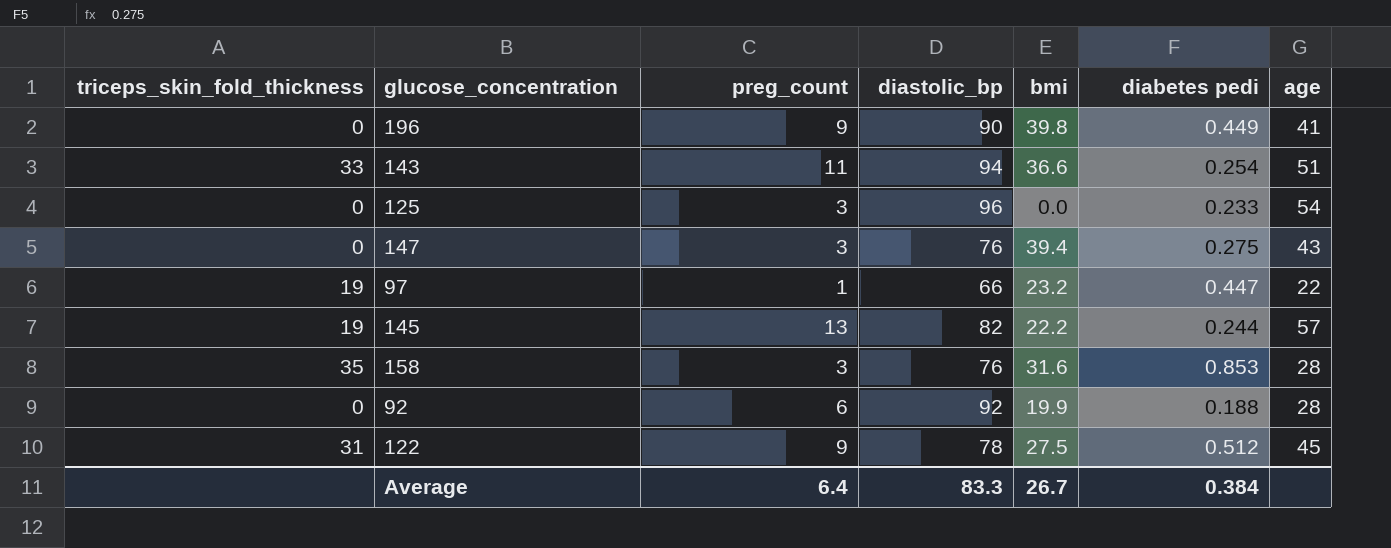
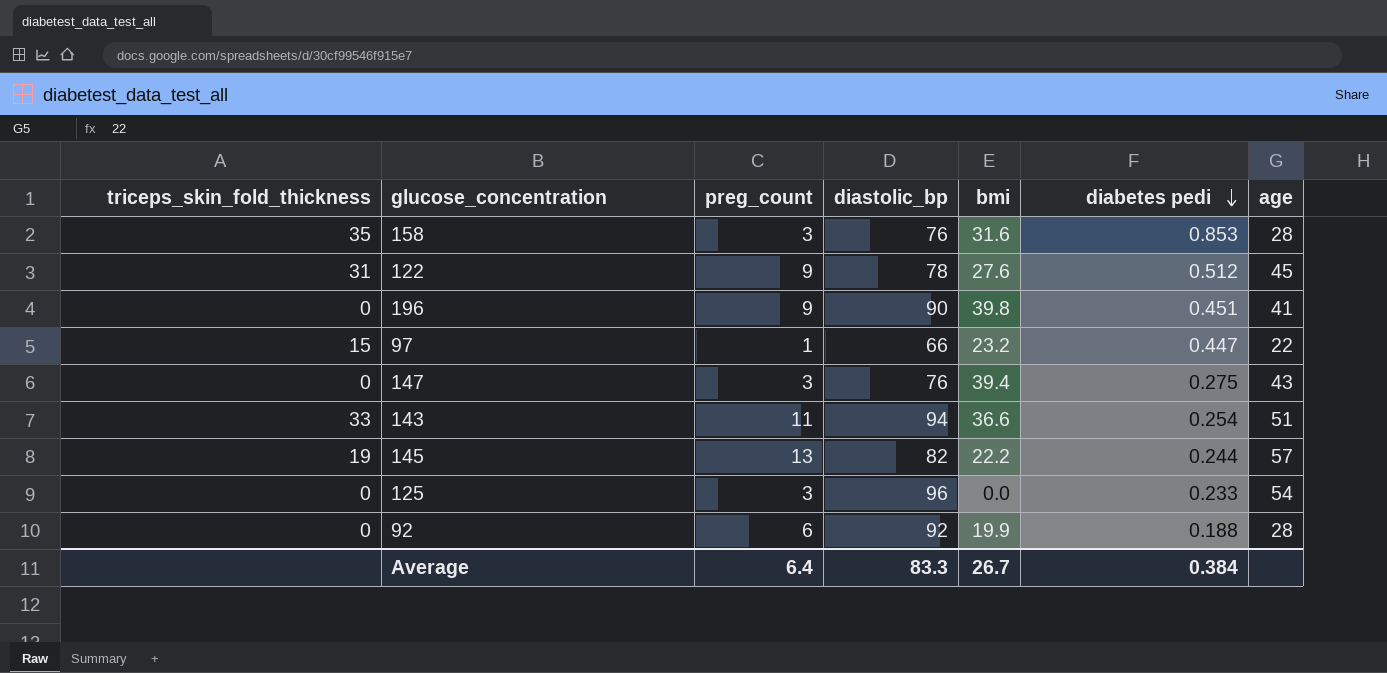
row order: none -> diabetes pedi descending
122 | bmi: 27.5 -> 27.6
196 | diabetes pedi: 0.449 -> 0.451
97 | triceps_skin_fold_thickness: 19 -> 15

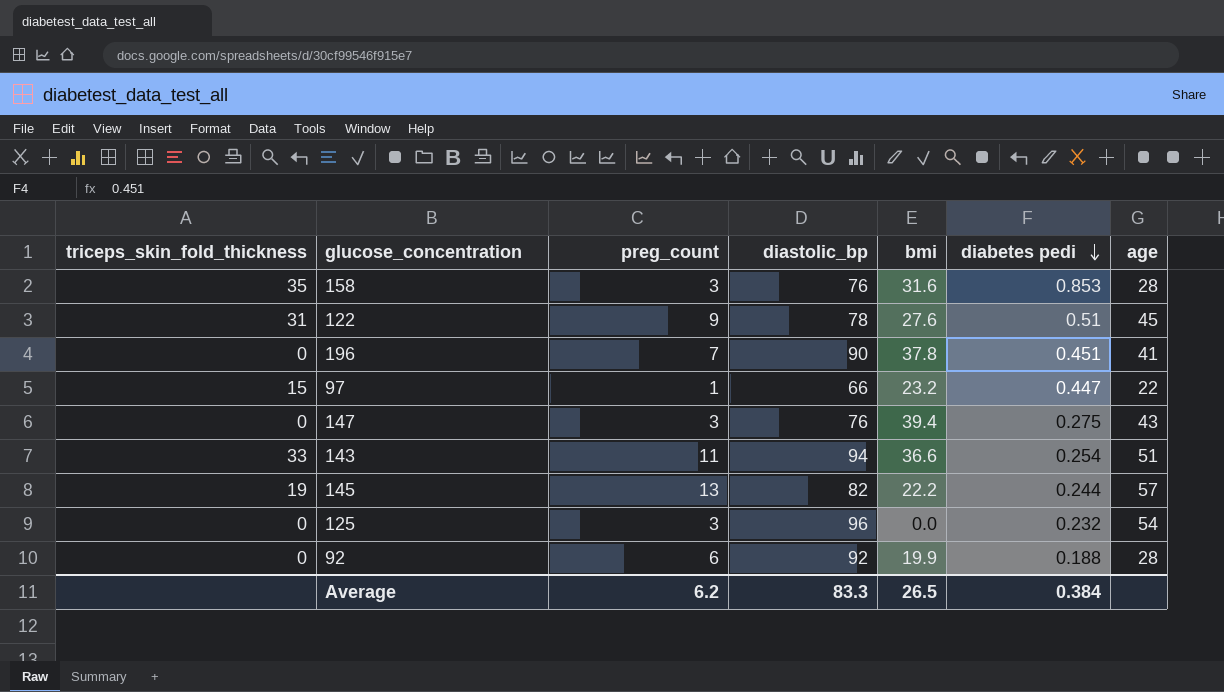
122 | diabetes pedi: 0.512 -> 0.51
196 | preg_count: 9 -> 7
196 | bmi: 39.8 -> 37.8
125 | diabetes pedi: 0.233 -> 0.232
Average | preg_count: 6.4 -> 6.2
Average | bmi: 26.7 -> 26.5

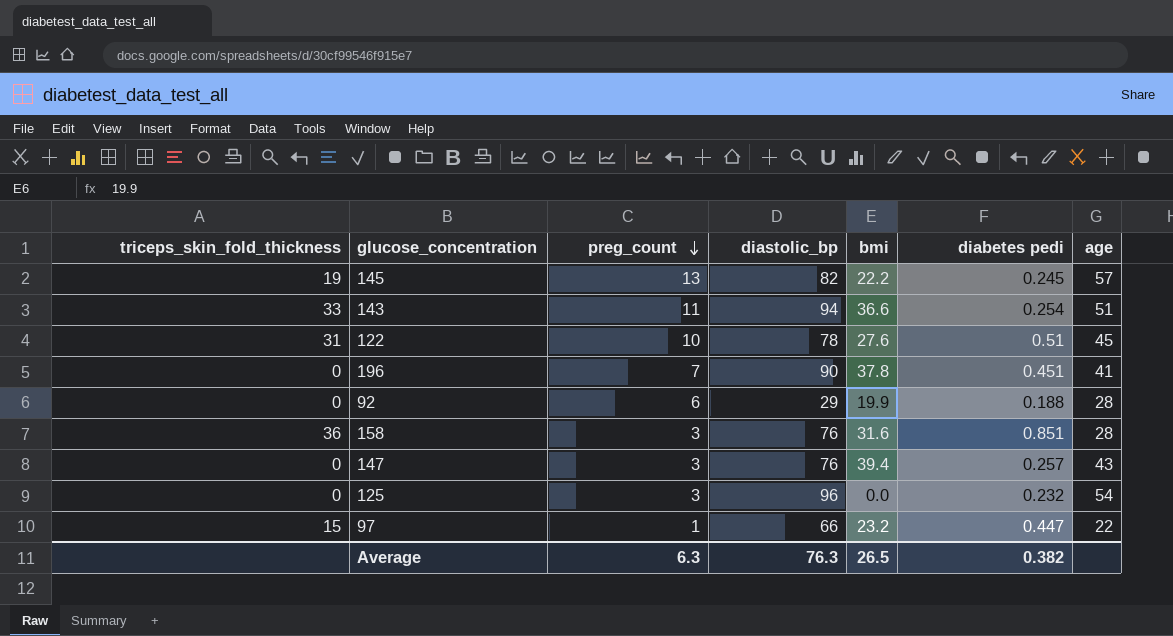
row order: diabetes pedi descending -> preg_count descending
145 | diabetes pedi: 0.244 -> 0.245
122 | preg_count: 9 -> 10
92 | diastolic_bp: 92 -> 29
158 | triceps_skin_fold_thickness: 35 -> 36
158 | diabetes pedi: 0.853 -> 0.851
147 | diabetes pedi: 0.275 -> 0.257
Average | preg_count: 6.2 -> 6.3
Average | diastolic_bp: 83.3 -> 76.3
Average | diabetes pedi: 0.384 -> 0.382

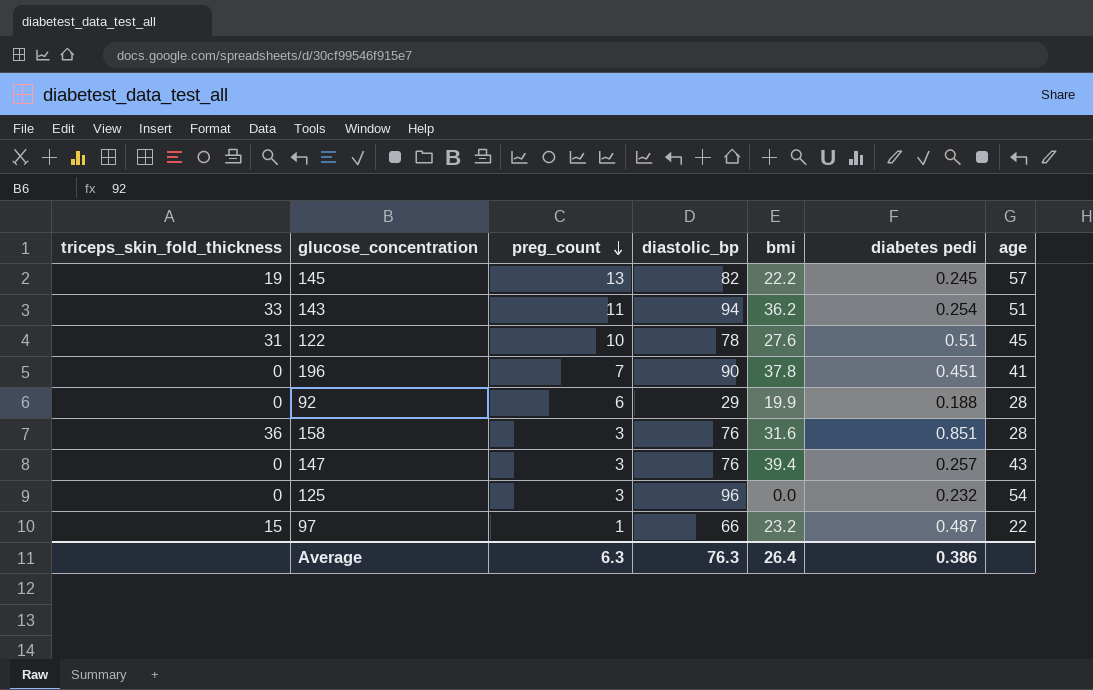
143 | bmi: 36.6 -> 36.2
97 | diabetes pedi: 0.447 -> 0.487
Average | bmi: 26.5 -> 26.4
Average | diabetes pedi: 0.382 -> 0.386

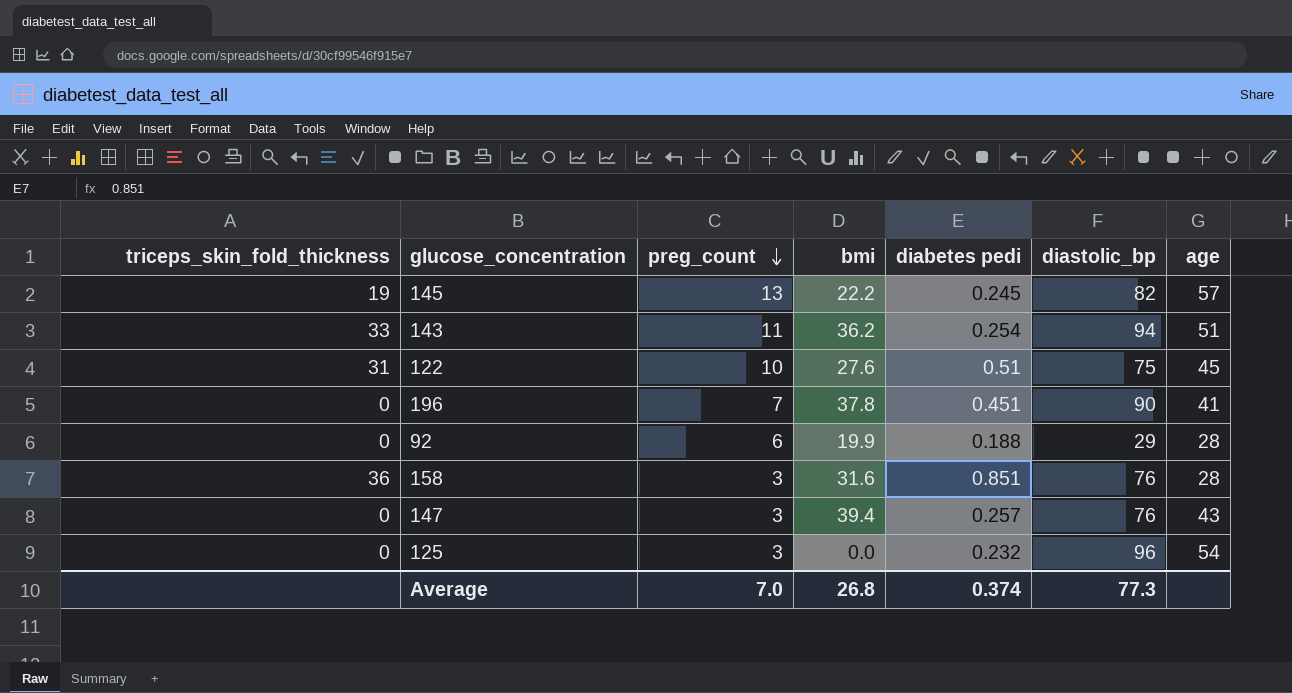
column diastolic_bp | position: 4 -> 6
row 97: 15 | 1 | 66 | 23.2 | 0.487 | 22 -> none
122 | diastolic_bp: 78 -> 75
Average | preg_count: 6.3 -> 7.0
Average | bmi: 26.4 -> 26.8
Average | diabetes pedi: 0.386 -> 0.374
Average | diastolic_bp: 76.3 -> 77.3

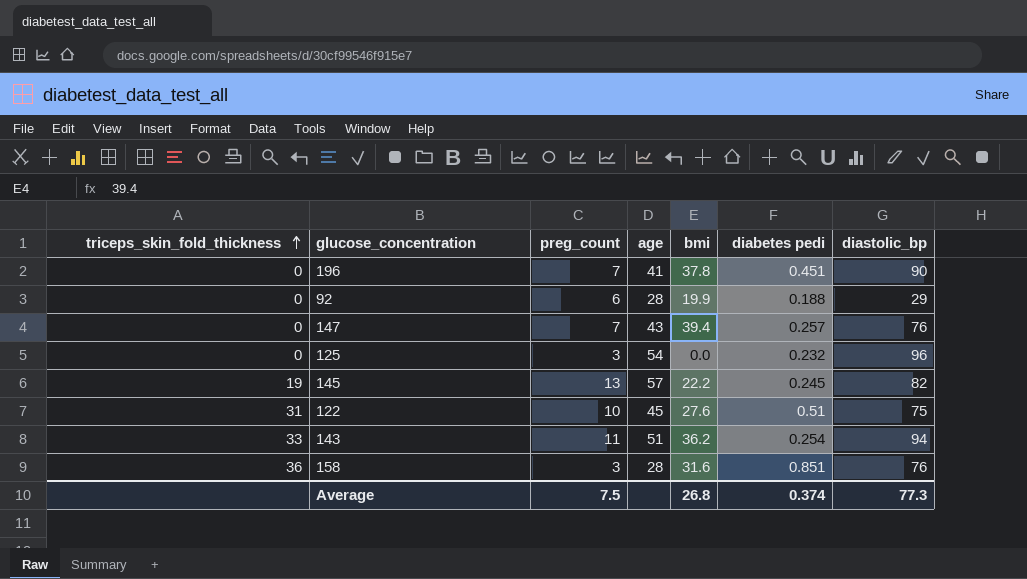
row order: preg_count descending -> triceps_skin_fold_thickness ascending
column age | position: 7 -> 4
147 | preg_count: 3 -> 7
Average | preg_count: 7.0 -> 7.5

